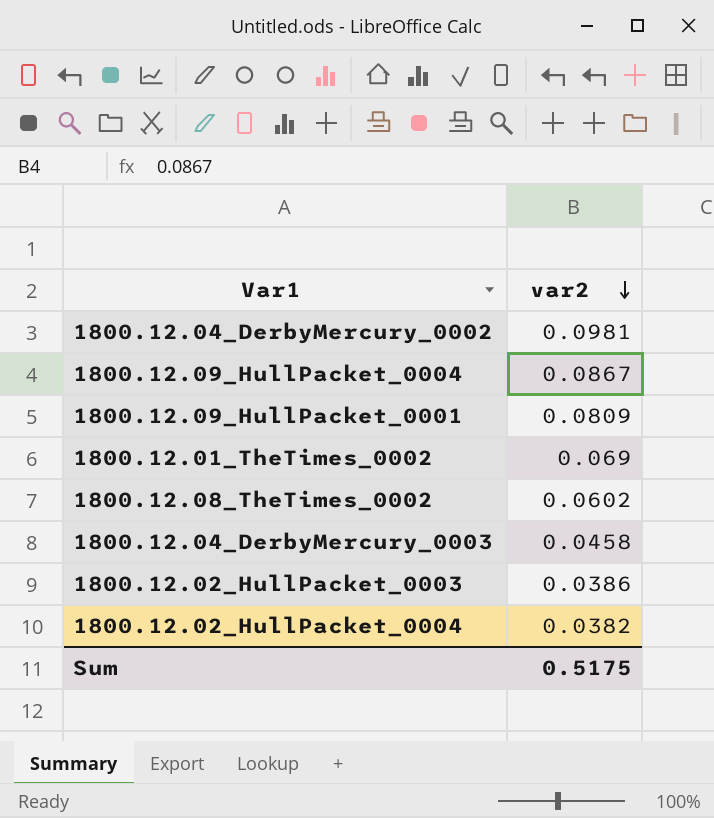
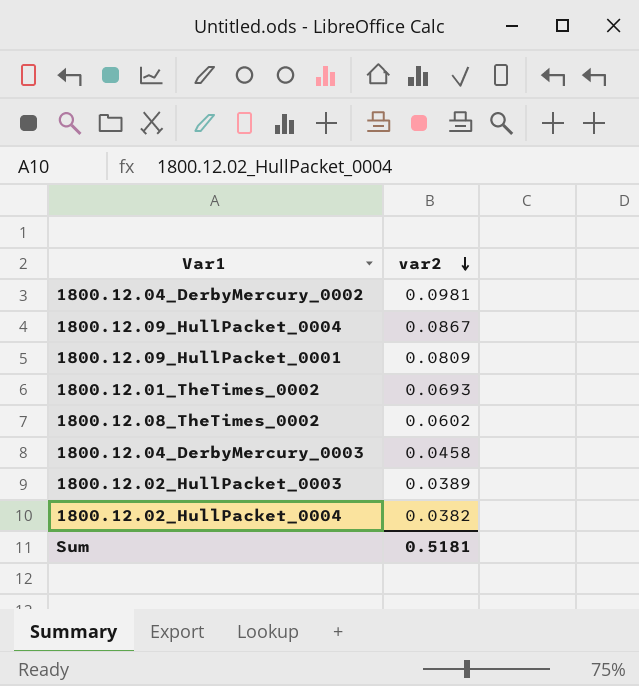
1800.12.01_TheTimes_0002 | var2: 0.069 -> 0.0693
1800.12.02_HullPacket_0003 | var2: 0.0386 -> 0.0389
Sum | var2: 0.5175 -> 0.5181

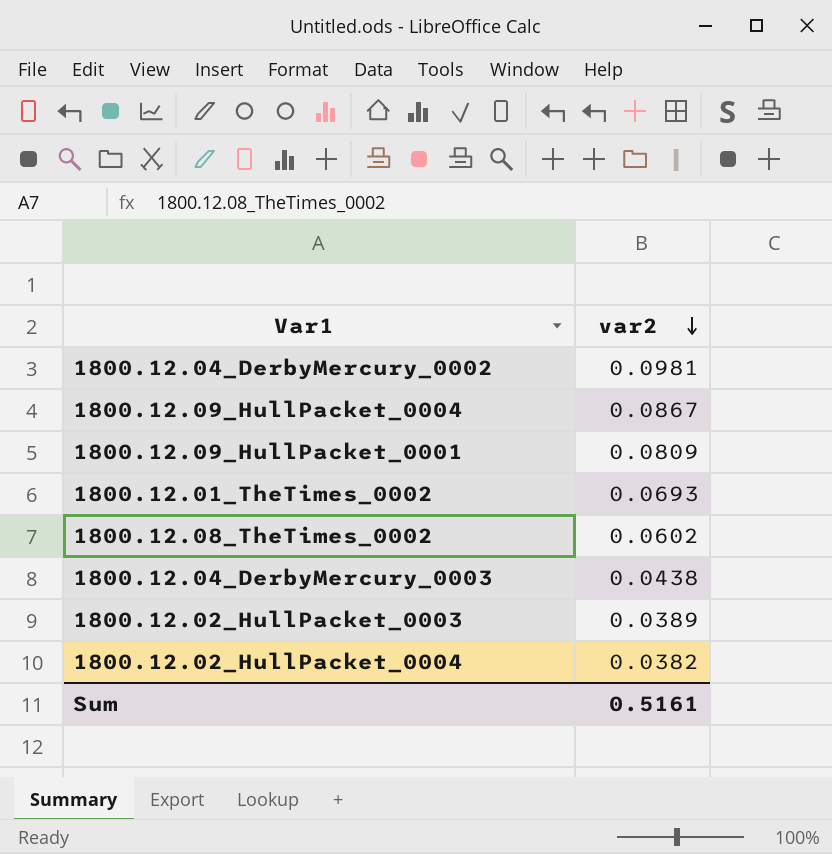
1800.12.04_DerbyMercury_0003 | var2: 0.0458 -> 0.0438
Sum | var2: 0.5181 -> 0.5161

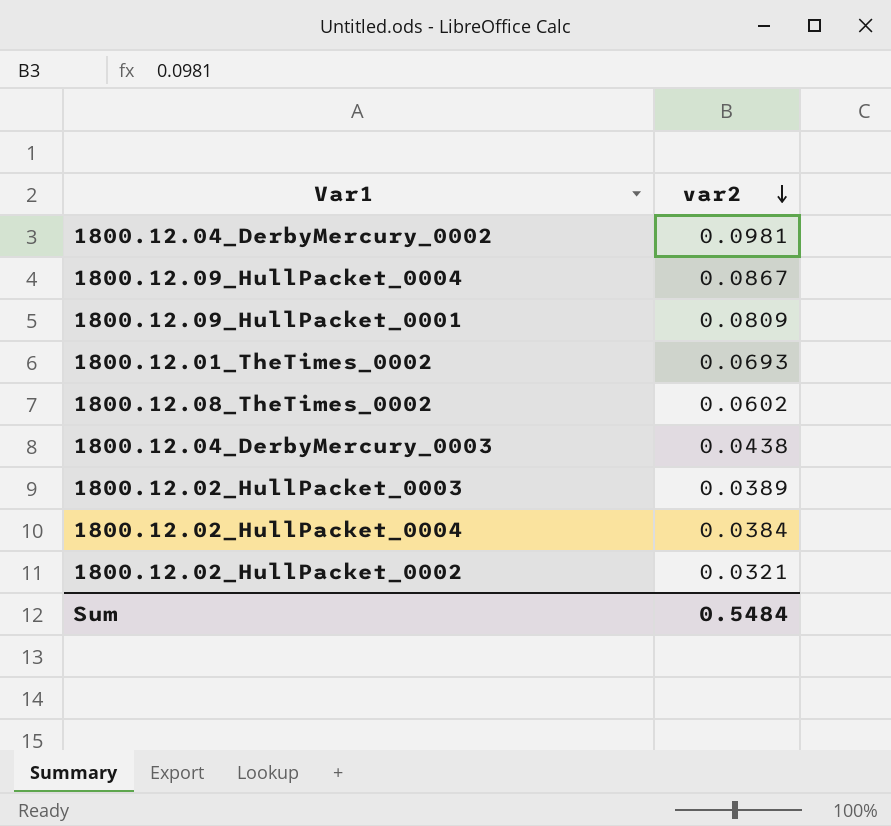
1800.12.02_HullPacket_0004 | var2: 0.0382 -> 0.0384
row 1800.12.02_HullPacket_0002: none -> 0.0321
Sum | var2: 0.5161 -> 0.5484

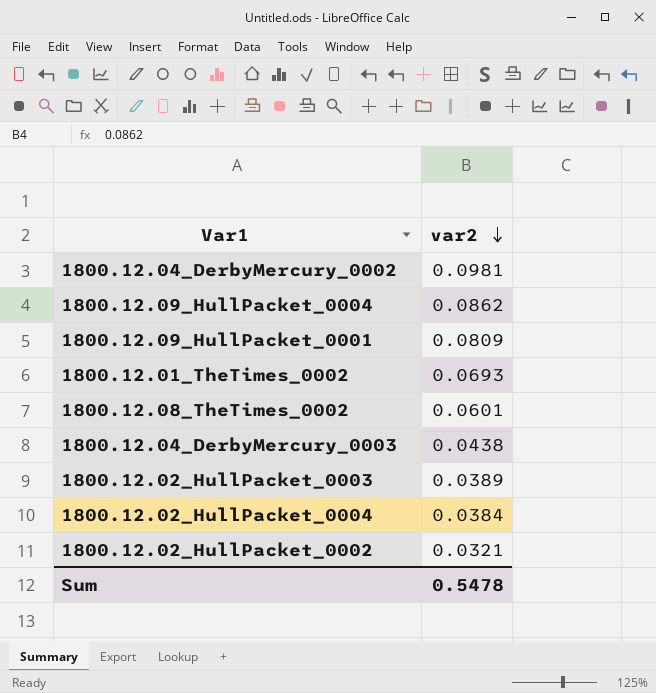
1800.12.09_HullPacket_0004 | var2: 0.0867 -> 0.0862
1800.12.08_TheTimes_0002 | var2: 0.0602 -> 0.0601
Sum | var2: 0.5484 -> 0.5478

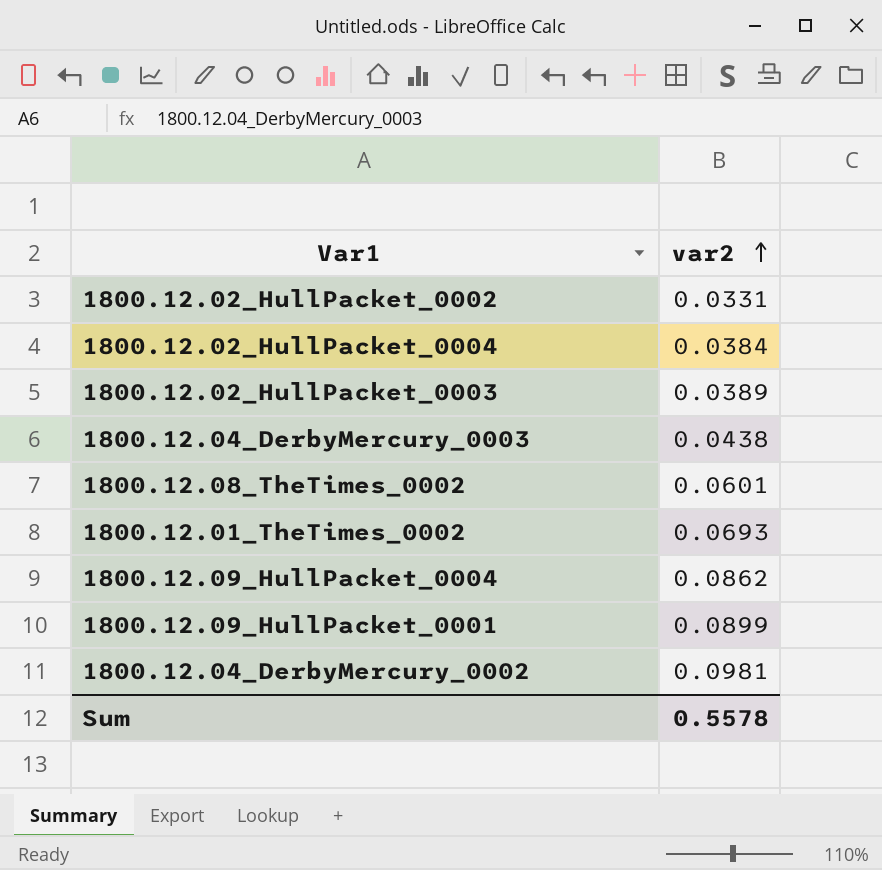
row order: var2 descending -> var2 ascending
1800.12.02_HullPacket_0002 | var2: 0.0321 -> 0.0331
1800.12.09_HullPacket_0001 | var2: 0.0809 -> 0.0899
Sum | var2: 0.5478 -> 0.5578

